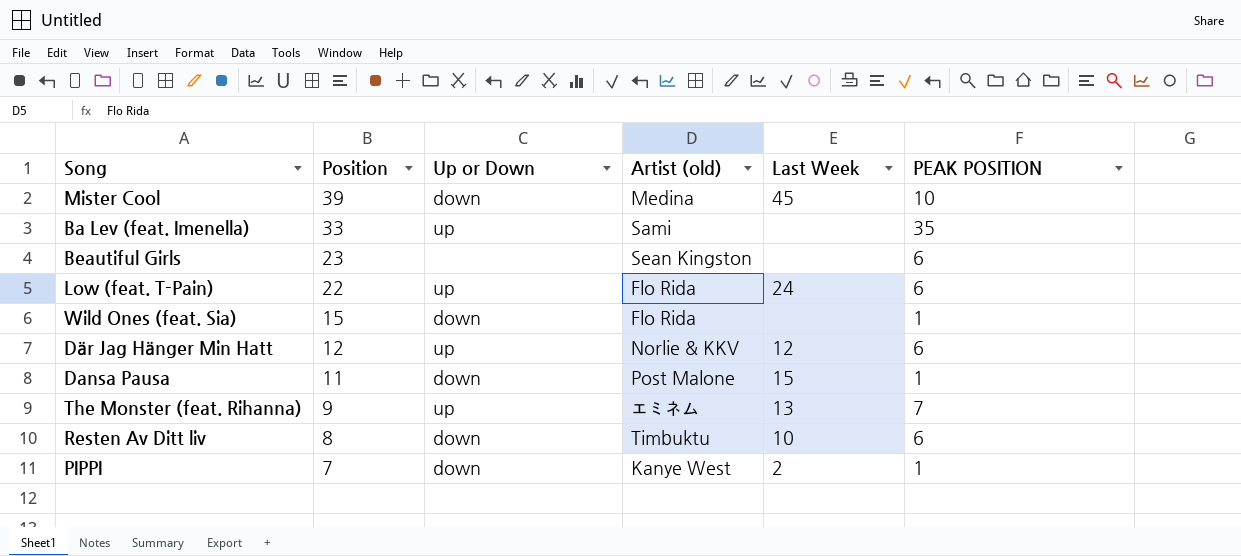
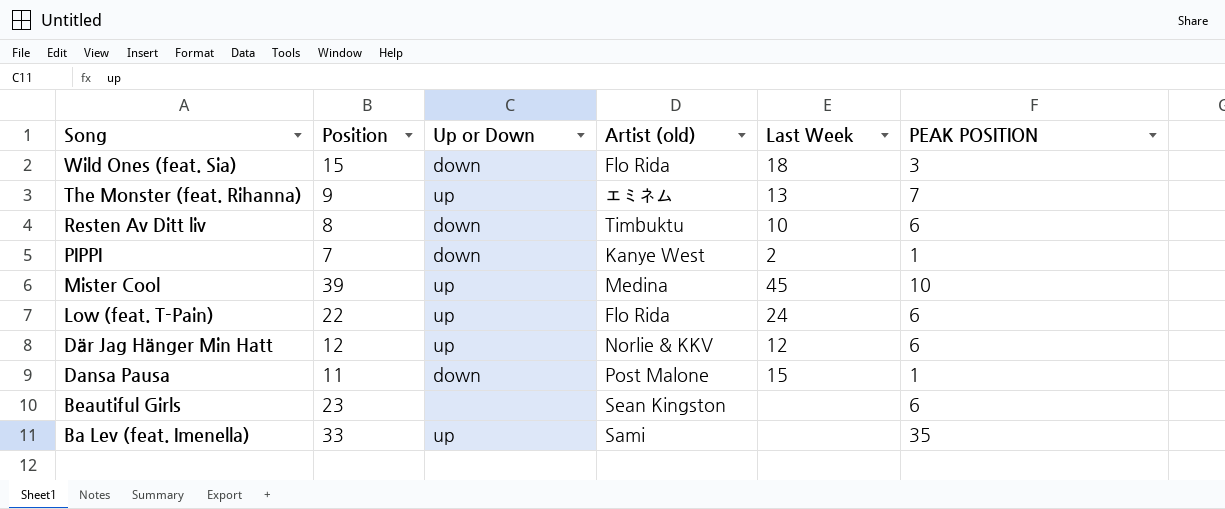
row order: Position descending -> Song descending
Wild Ones (feat. Sia) | Last Week: none -> 18
Wild Ones (feat. Sia) | PEAK POSITION: 1 -> 3
Mister Cool | Up or Down: down -> up

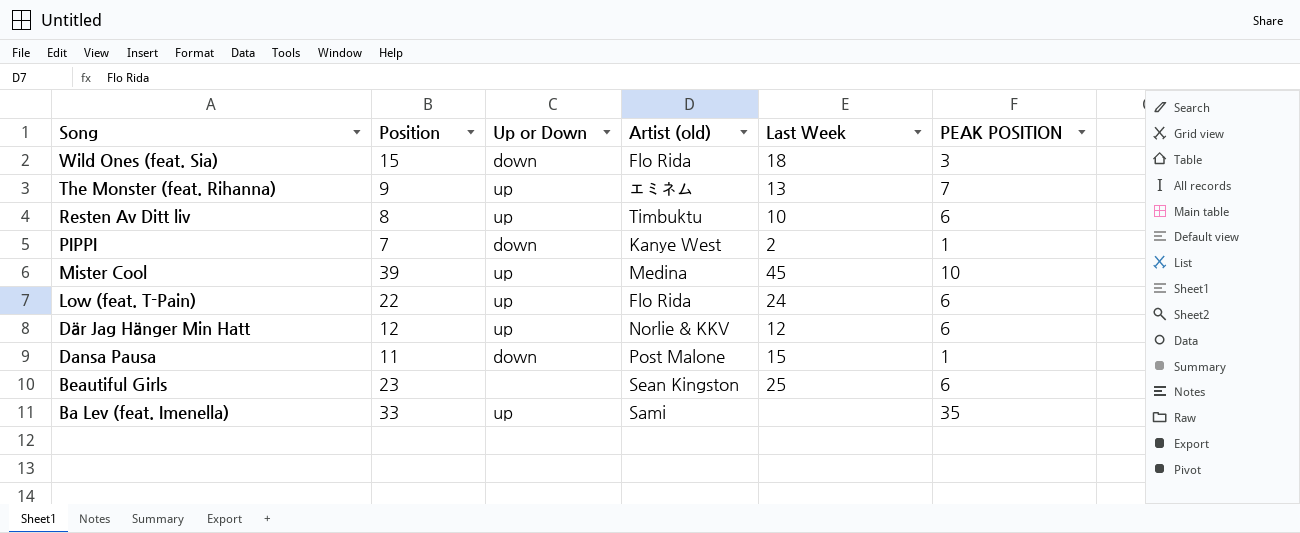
Resten Av Ditt liv | Up or Down: down -> up
Beautiful Girls | Last Week: none -> 25

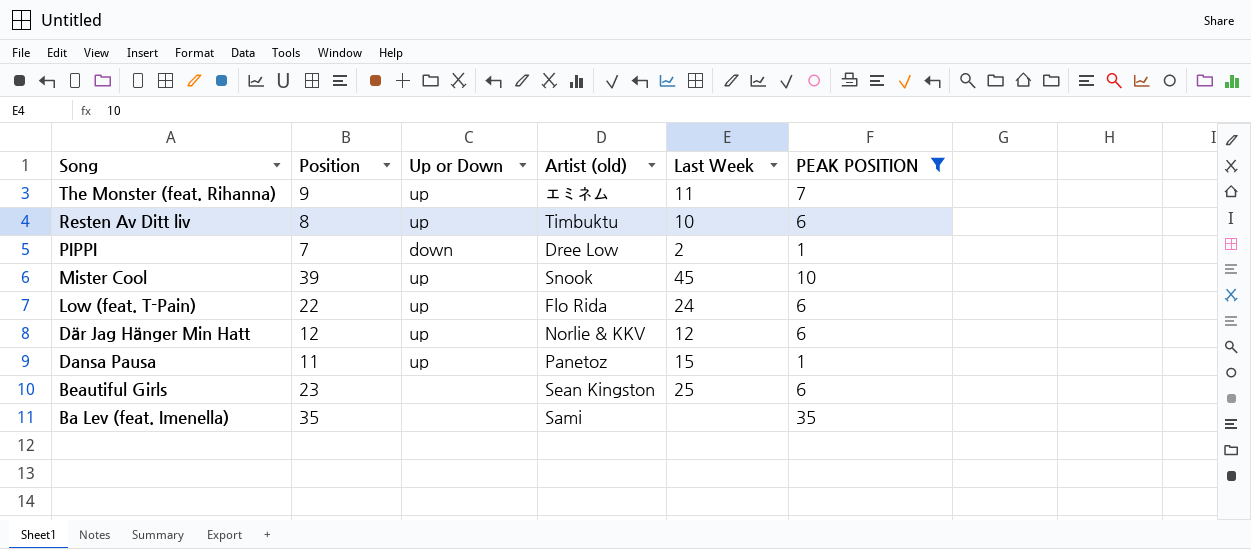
filter: none -> PEAK POSITION != 3
The Monster (feat. Rihanna) | Last Week: 13 -> 11
PIPPI | Artist (old): Kanye West -> Dree Low
Mister Cool | Artist (old): Medina -> Snook
Dansa Pausa | Up or Down: down -> up
Dansa Pausa | Artist (old): Post Malone -> Panetoz
Ba Lev (feat. Imenella) | Position: 33 -> 35
Ba Lev (feat. Imenella) | Up or Down: up -> none

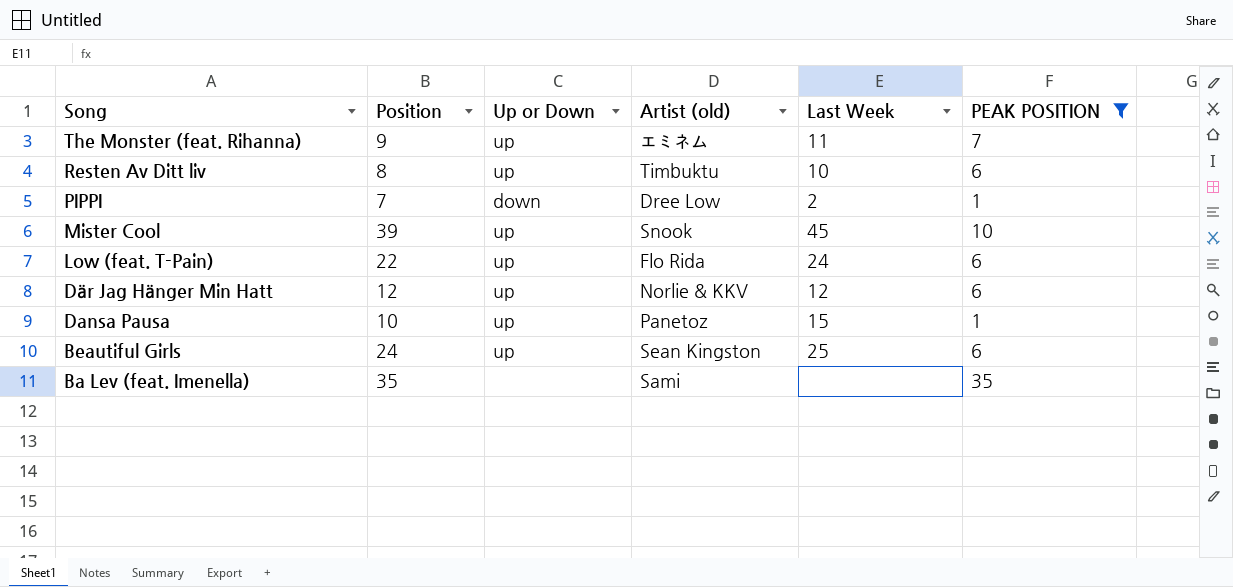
Dansa Pausa | Position: 11 -> 10
Beautiful Girls | Position: 23 -> 24
Beautiful Girls | Up or Down: none -> up

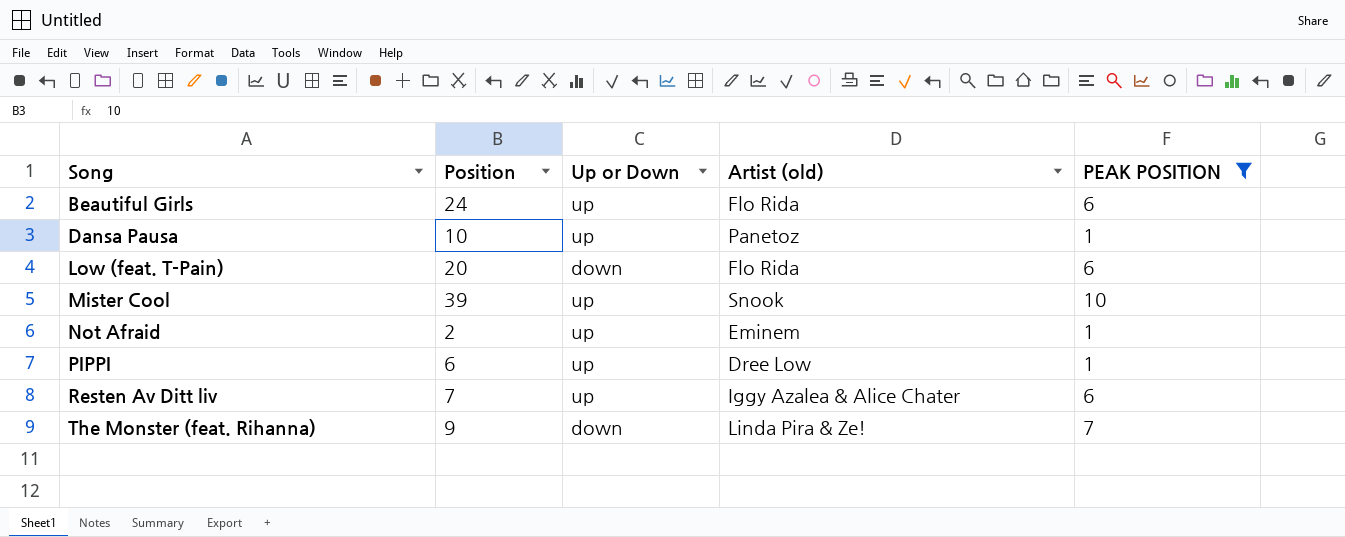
row order: Song descending -> Song ascending
column Last Week | position: 5 -> none
row Där Jag Hänger Min Hatt: 12 | up | Norlie & KKV | 12 | 6 -> none
row Ba Lev (feat. Imenella): 35 | none | Sami | none | 35 -> none
Beautiful Girls | Artist (old): Sean Kingston -> Flo Rida
Low (feat. T-Pain) | Position: 22 -> 20
Low (feat. T-Pain) | Up or Down: up -> down
row Not Afraid: none -> 2 | up | Eminem | 1
PIPPI | Position: 7 -> 6
PIPPI | Up or Down: down -> up
Resten Av Ditt liv | Position: 8 -> 7
Resten Av Ditt liv | Artist (old): Timbuktu -> Iggy Azalea & Alice Chater
The Monster (feat. Rihanna) | Up or Down: up -> down
The Monster (feat. Rihanna) | Artist (old): エミネム -> Linda Pira & Ze!

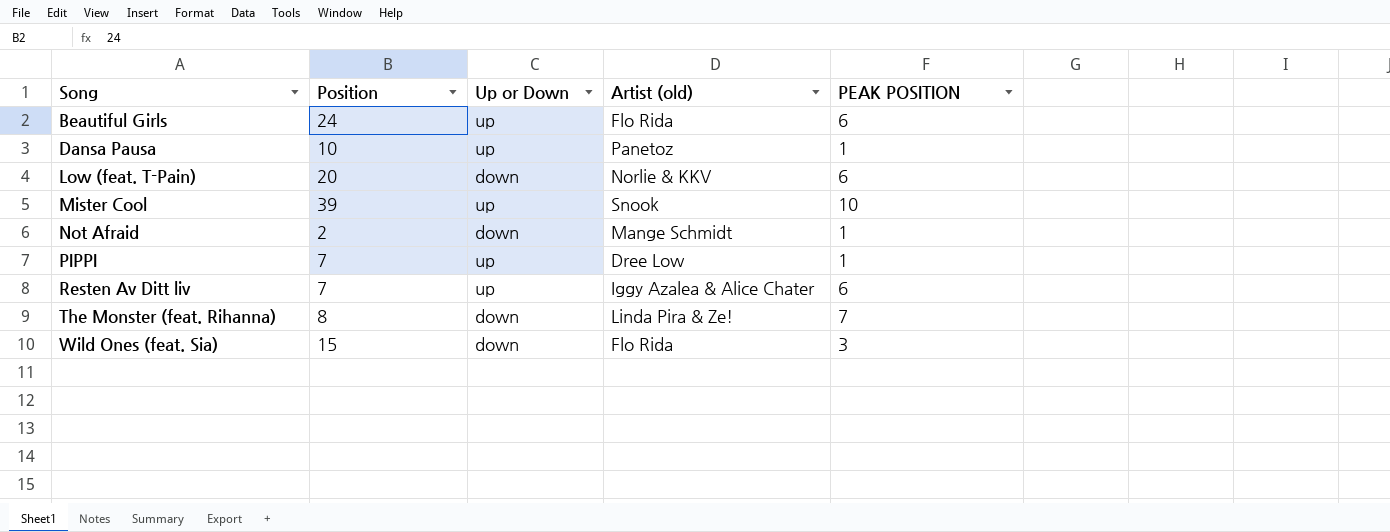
filter: PEAK POSITION != 3 -> none
Low (feat. T-Pain) | Artist (old): Flo Rida -> Norlie & KKV
Not Afraid | Up or Down: up -> down
Not Afraid | Artist (old): Eminem -> Mange Schmidt
PIPPI | Position: 6 -> 7
The Monster (feat. Rihanna) | Position: 9 -> 8

